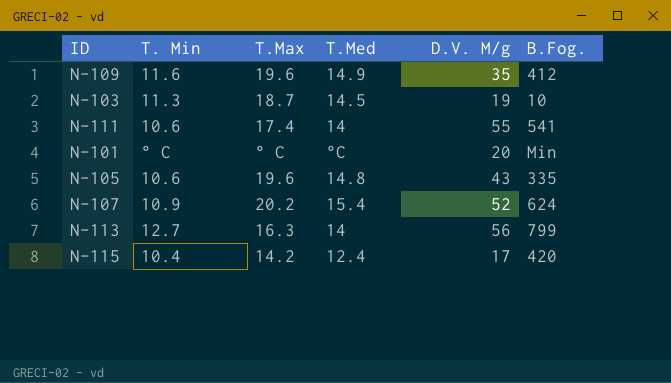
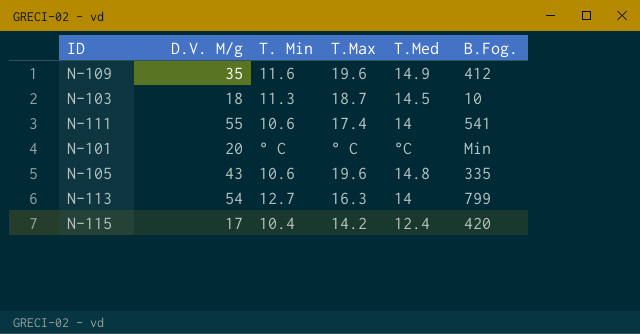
column D.V. M/g | position: 5 -> 2
row N-107: 10.9 | 20.2 | 15.4 | 52 | 624 -> none
N-103 | D.V. M/g: 19 -> 18
N-113 | D.V. M/g: 56 -> 54

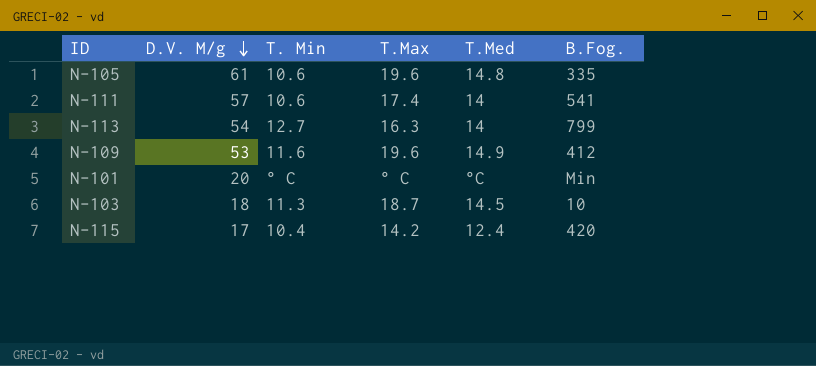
row order: none -> D.V. M/g descending
N-105 | D.V. M/g: 43 -> 61
N-111 | D.V. M/g: 55 -> 57
N-109 | D.V. M/g: 35 -> 53

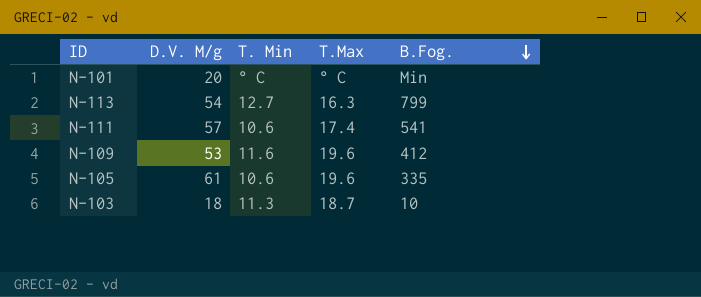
row order: D.V. M/g descending -> B.Fog. descending
column T.Med | position: 5 -> none
row N-115: 17 | 10.4 | 14.2 | 12.4 | 420 -> none

